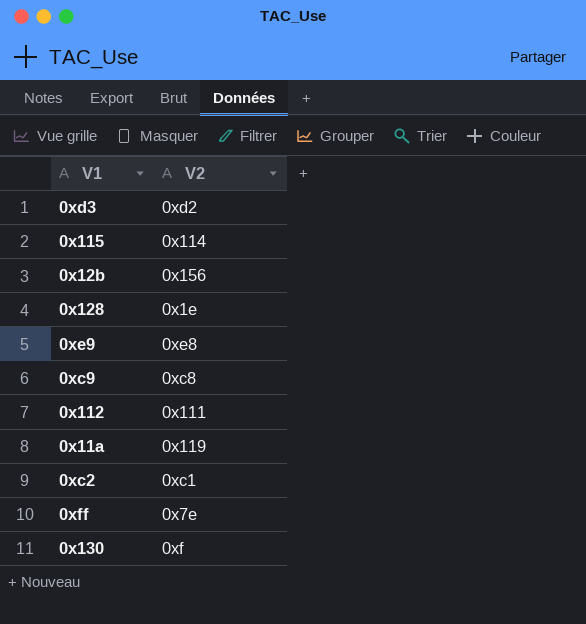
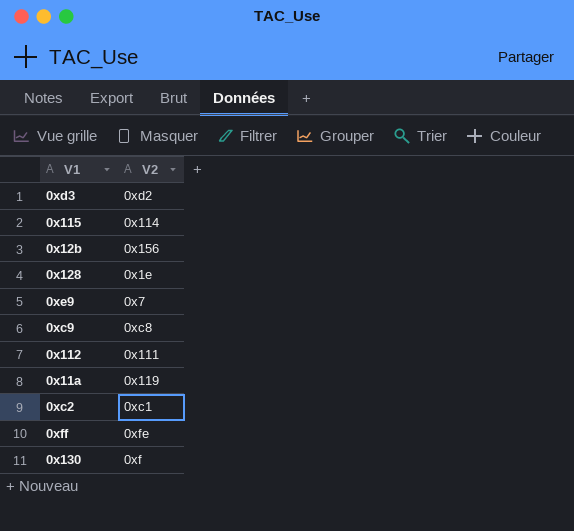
0xe9 | V2: 0xe8 -> 0x7
0xff | V2: 0x7e -> 0xfe

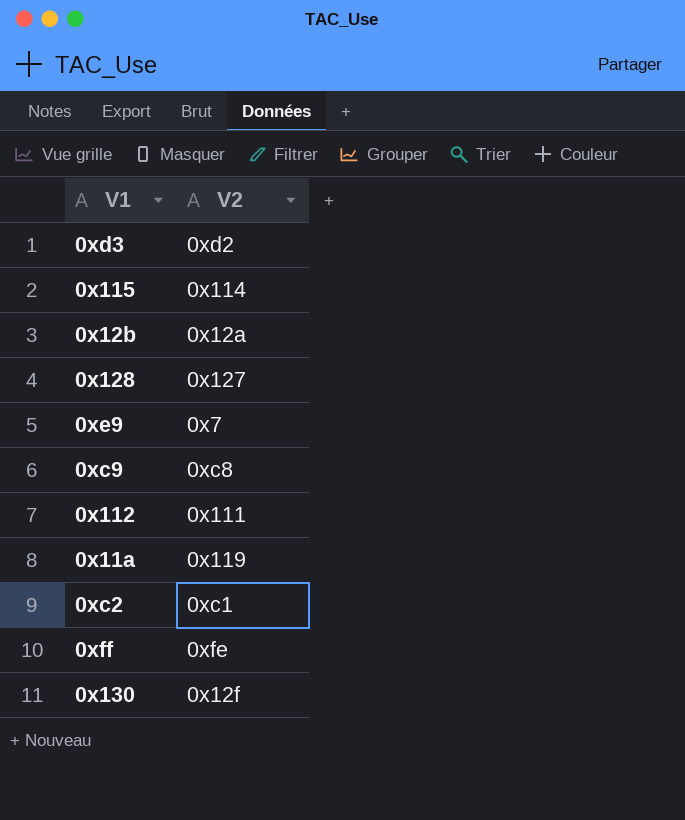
0x12b | V2: 0x156 -> 0x12a
0x128 | V2: 0x1e -> 0x127
0x130 | V2: 0xf -> 0x12f

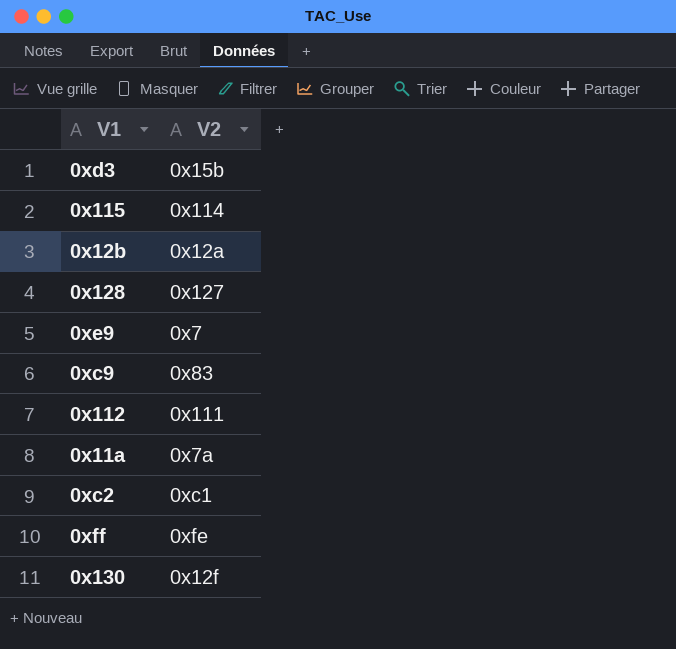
0xd3 | V2: 0xd2 -> 0x15b
0xc9 | V2: 0xc8 -> 0x83
0x11a | V2: 0x119 -> 0x7a

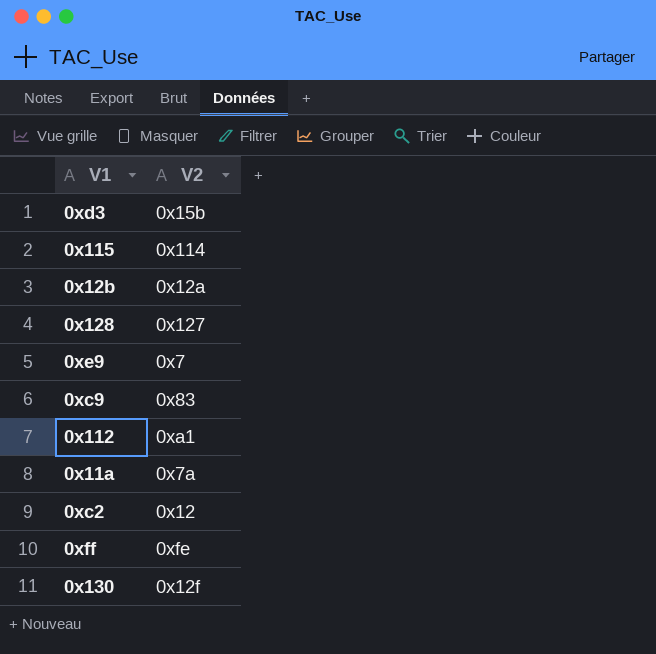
0x112 | V2: 0x111 -> 0xa1
0xc2 | V2: 0xc1 -> 0x12

